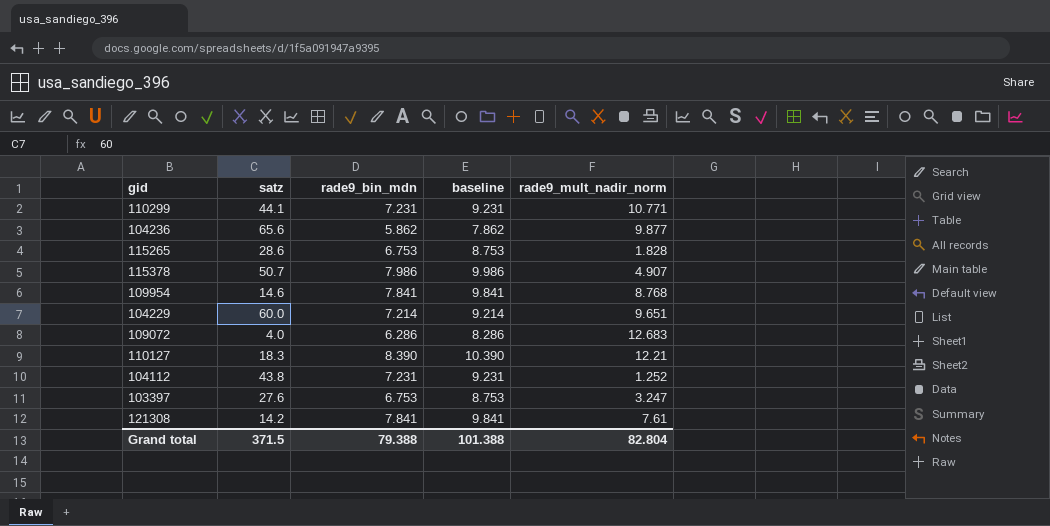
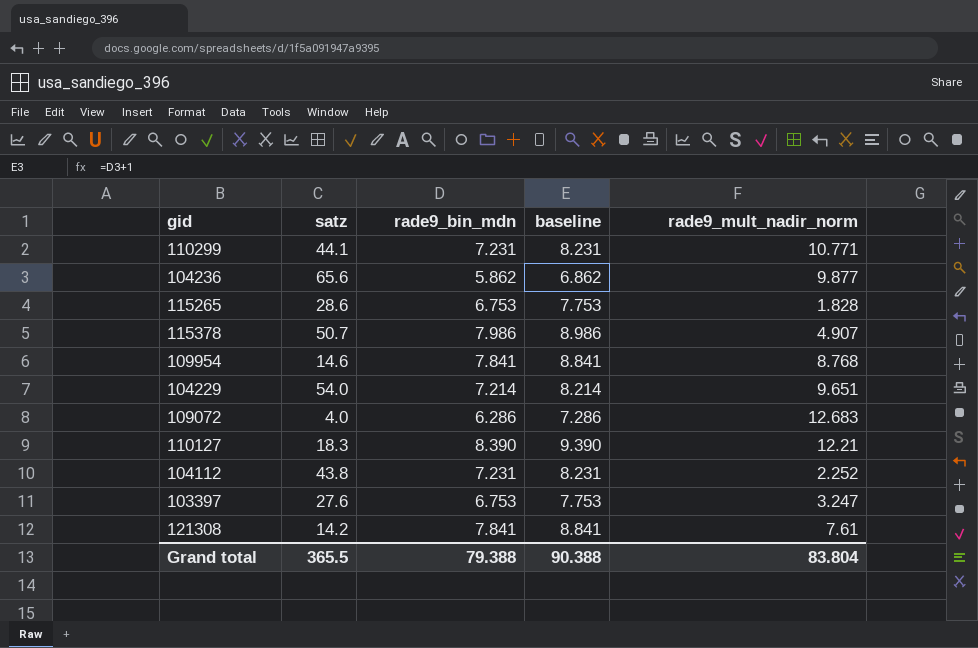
column baseline | formula: [rade9_bin_mdn] + 2 -> [rade9_bin_mdn] + 1
104229 | satz: 60.0 -> 54.0
104112 | rade9_mult_nadir_norm: 1.252 -> 2.252
Grand total | satz: 371.5 -> 365.5
Grand total | baseline: 101.388 -> 90.388
Grand total | rade9_mult_nadir_norm: 82.804 -> 83.804

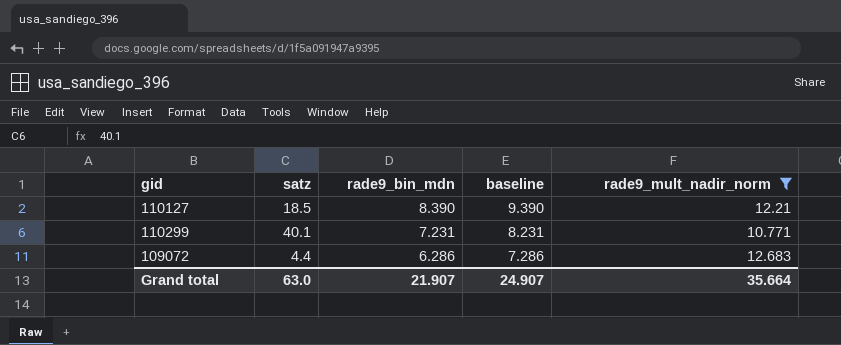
filter: none -> rade9_mult_nadir_norm >= 10.771
row order: none -> rade9_bin_mdn descending
110127 | satz: 18.3 -> 18.5
110299 | satz: 44.1 -> 40.1
109072 | satz: 4.0 -> 4.4
Grand total | satz: 365.5 -> 63.0
Grand total | rade9_bin_mdn: 79.388 -> 21.907
Grand total | baseline: 90.388 -> 24.907
Grand total | rade9_mult_nadir_norm: 83.804 -> 35.664

